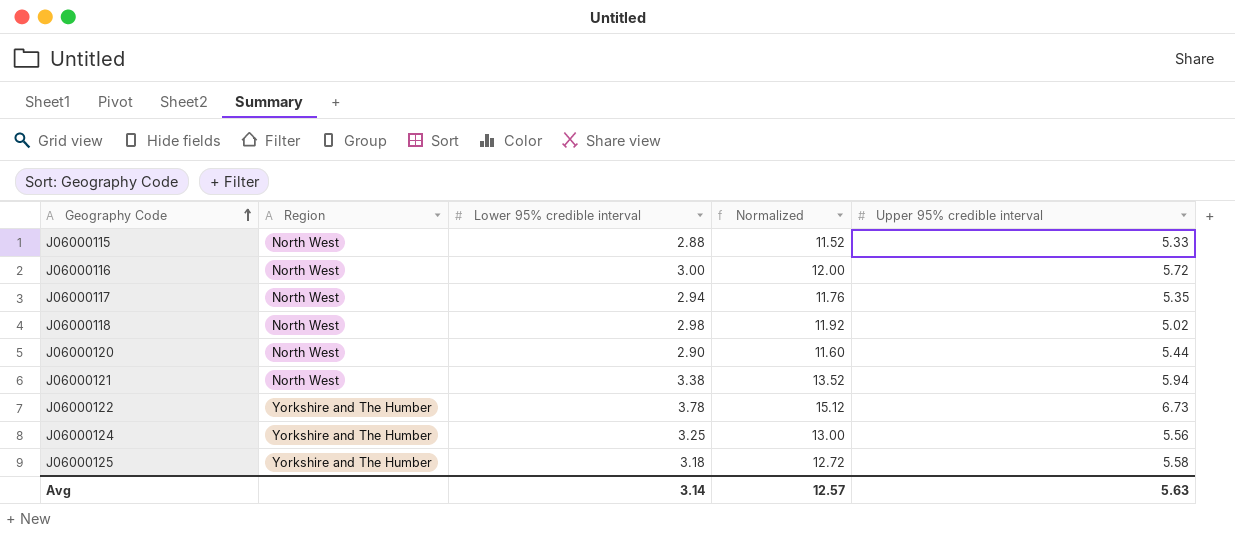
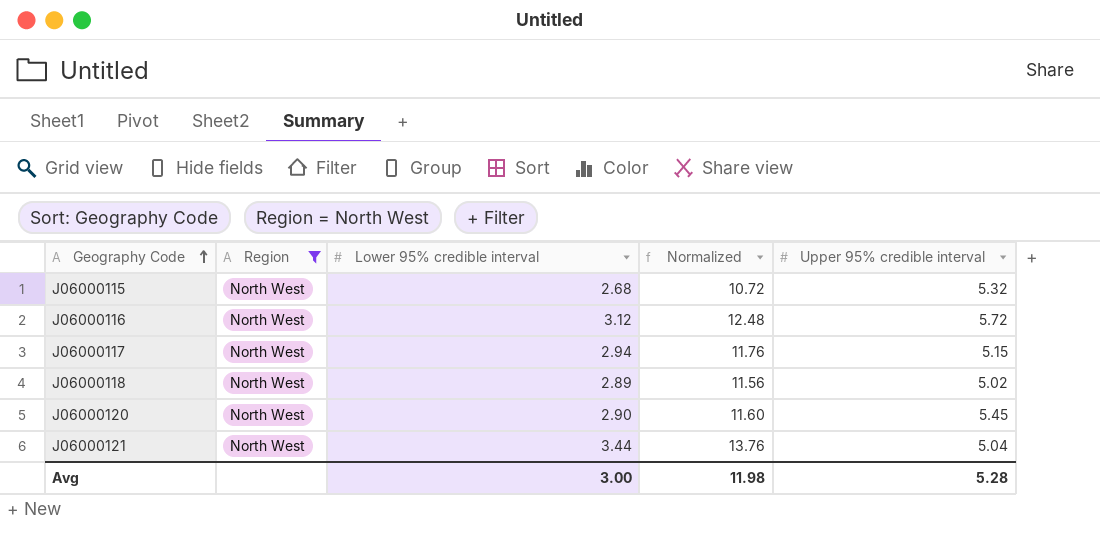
filter: none -> Region = North West
J06000115 | Lower 95% credible interval: 2.88 -> 2.68
J06000115 | Normalized: 11.52 -> 10.72
J06000115 | Upper 95% credible interval: 5.33 -> 5.32
J06000116 | Lower 95% credible interval: 3.00 -> 3.12
J06000116 | Normalized: 12.00 -> 12.48
J06000117 | Upper 95% credible interval: 5.35 -> 5.15
J06000118 | Lower 95% credible interval: 2.98 -> 2.89
J06000118 | Normalized: 11.92 -> 11.56
J06000120 | Upper 95% credible interval: 5.44 -> 5.45
J06000121 | Lower 95% credible interval: 3.38 -> 3.44
J06000121 | Normalized: 13.52 -> 13.76
J06000121 | Upper 95% credible interval: 5.94 -> 5.04
Avg | Lower 95% credible interval: 3.14 -> 3.00
Avg | Normalized: 12.57 -> 11.98
Avg | Upper 95% credible interval: 5.63 -> 5.28

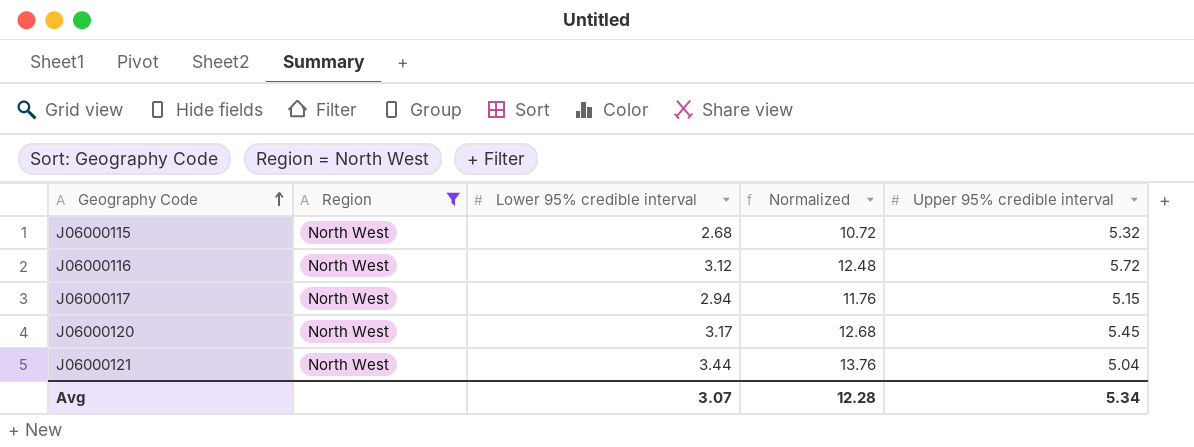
row J06000118: North West | 2.89 | 11.56 | 5.02 -> none
J06000120 | Lower 95% credible interval: 2.90 -> 3.17
J06000120 | Normalized: 11.60 -> 12.68
Avg | Lower 95% credible interval: 3.00 -> 3.07
Avg | Normalized: 11.98 -> 12.28
Avg | Upper 95% credible interval: 5.28 -> 5.34

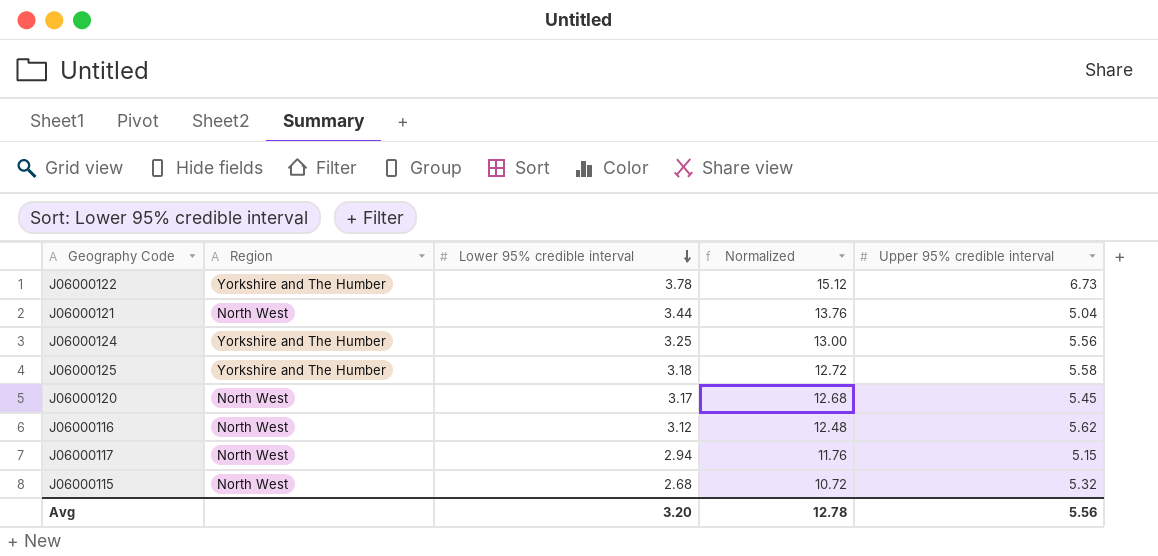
filter: Region = North West -> none
row order: Geography Code ascending -> Lower 95% credible interval descending
J06000116 | Upper 95% credible interval: 5.72 -> 5.62
Avg | Lower 95% credible interval: 3.07 -> 3.20
Avg | Normalized: 12.28 -> 12.78
Avg | Upper 95% credible interval: 5.34 -> 5.56

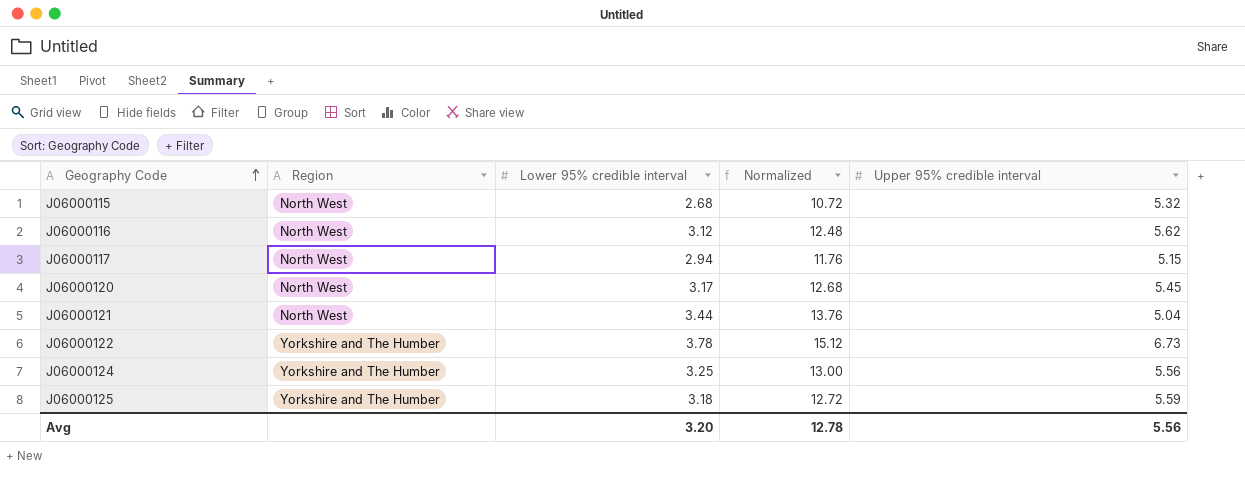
row order: Lower 95% credible interval descending -> Geography Code ascending
J06000125 | Upper 95% credible interval: 5.58 -> 5.59

